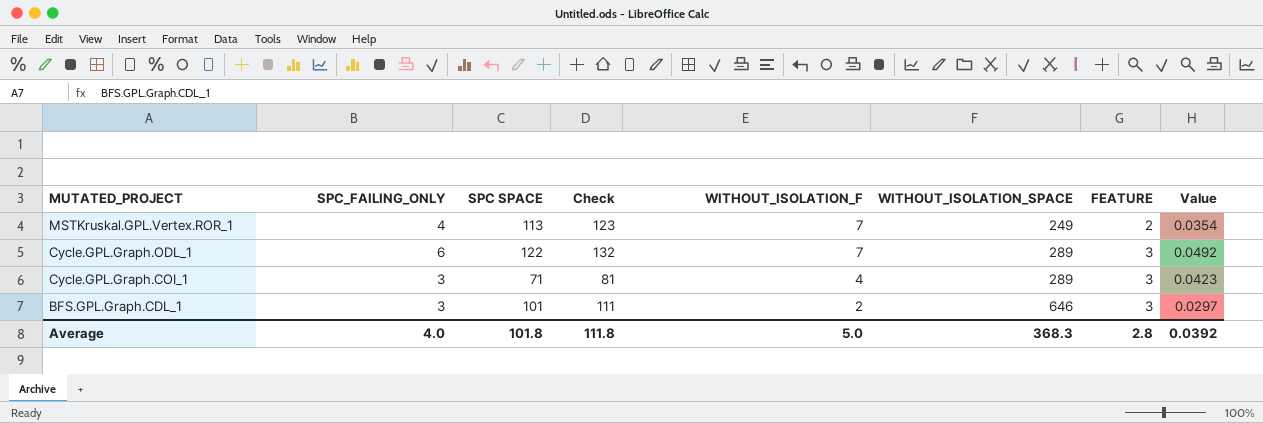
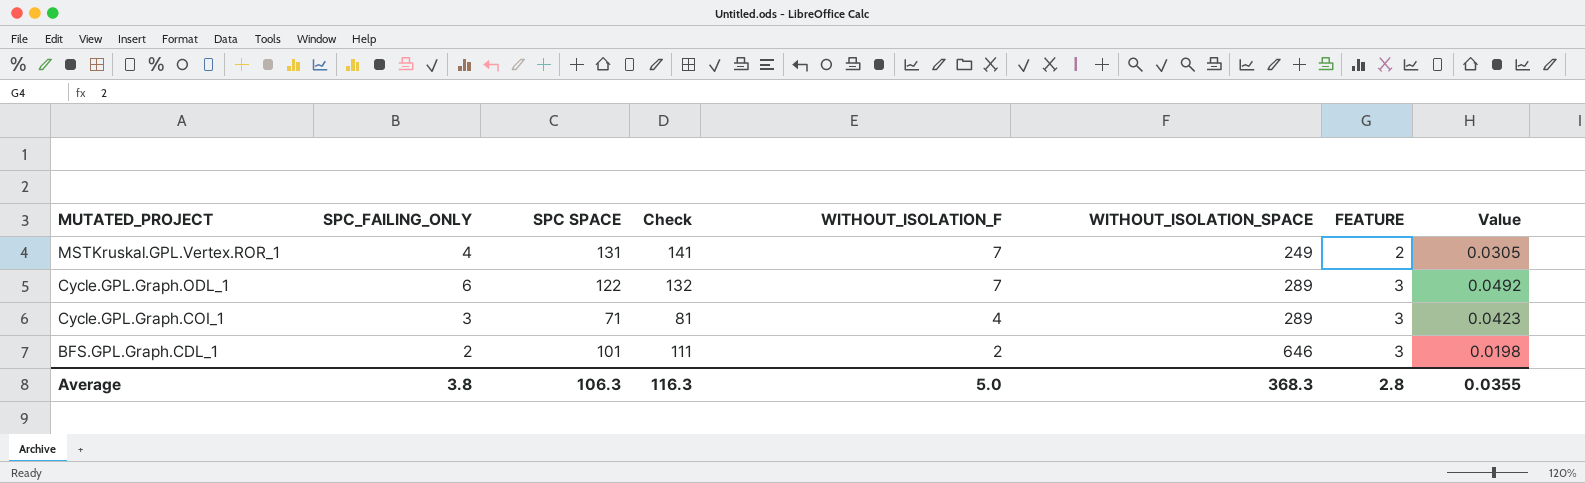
MSTKruskal.GPL.Vertex.ROR_1 | SPC SPACE: 113 -> 131
MSTKruskal.GPL.Vertex.ROR_1 | Check: 123 -> 141
MSTKruskal.GPL.Vertex.ROR_1 | Value: 0.0354 -> 0.0305
BFS.GPL.Graph.CDL_1 | SPC_FAILING_ONLY: 3 -> 2
BFS.GPL.Graph.CDL_1 | Value: 0.0297 -> 0.0198
Average | SPC_FAILING_ONLY: 4.0 -> 3.8
Average | SPC SPACE: 101.8 -> 106.3
Average | Check: 111.8 -> 116.3
Average | Value: 0.0392 -> 0.0355

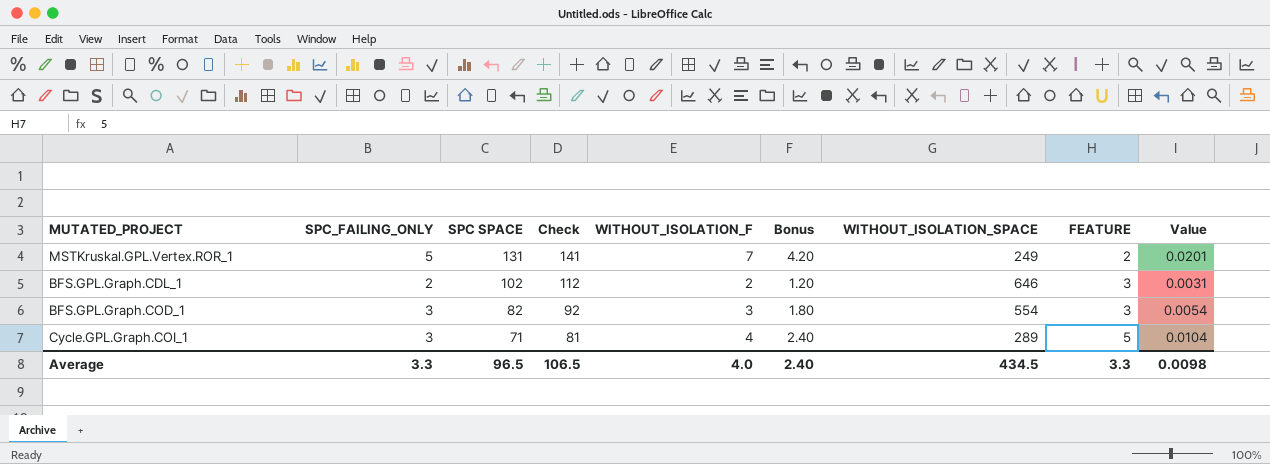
row order: MUTATED_PROJECT descending -> SPC SPACE descending
column Bonus | formula: none -> [WITHOUT_ISOLATION_F] * 0.6
column Value | formula: [SPC_FAILING_ONLY] / [SPC SPACE] -> [SPC_FAILING_ONLY] / [WITHOUT_ISOLATION_SPACE]
row Cycle.GPL.Graph.ODL_1: 6 | 122 | 132 | 7 | 289 | 3 | 0.0492 -> none
MSTKruskal.GPL.Vertex.ROR_1 | SPC_FAILING_ONLY: 4 -> 5
BFS.GPL.Graph.CDL_1 | SPC SPACE: 101 -> 102
BFS.GPL.Graph.CDL_1 | Check: 111 -> 112
row BFS.GPL.Graph.COD_1: none -> 3 | 82 | 92 | 3 | 1.80 | 554 | 3 | 0.0054
Cycle.GPL.Graph.COI_1 | FEATURE: 3 -> 5
Average | SPC_FAILING_ONLY: 3.8 -> 3.3
Average | SPC SPACE: 106.3 -> 96.5
Average | Check: 116.3 -> 106.5
Average | WITHOUT_ISOLATION_F: 5.0 -> 4.0
Average | WITHOUT_ISOLATION_SPACE: 368.3 -> 434.5
Average | FEATURE: 2.8 -> 3.3
Average | Value: 0.0355 -> 0.0098

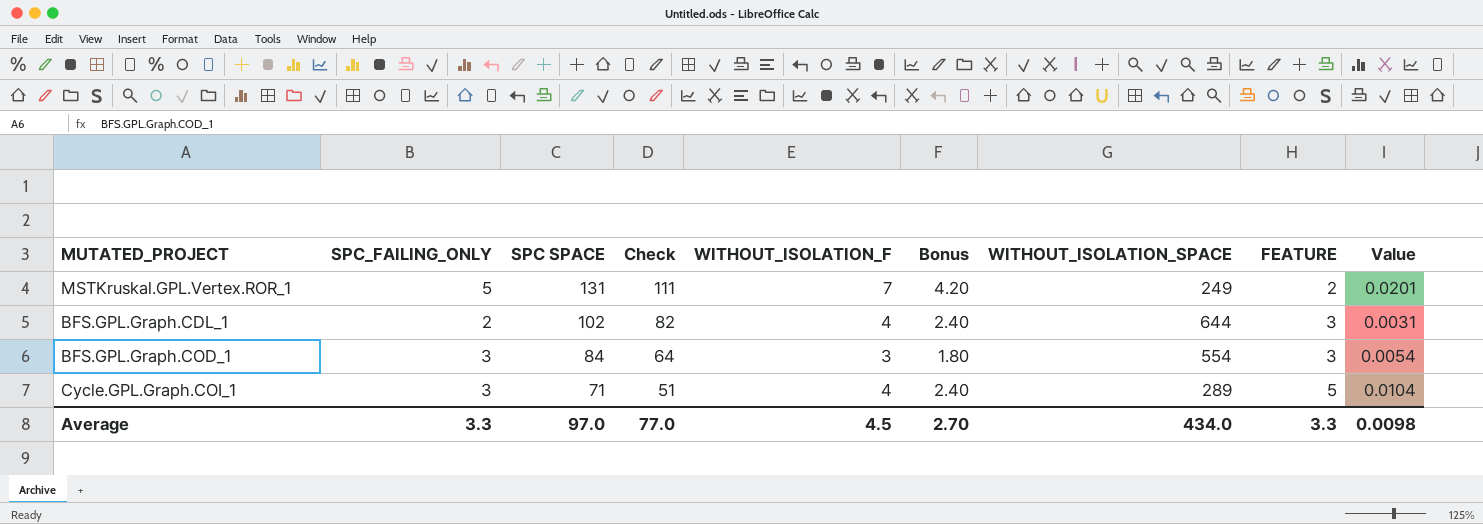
column Check | formula: [SPC SPACE] + 10 -> [SPC SPACE] - 20
BFS.GPL.Graph.CDL_1 | WITHOUT_ISOLATION_F: 2 -> 4
BFS.GPL.Graph.CDL_1 | Bonus: 1.20 -> 2.40
BFS.GPL.Graph.CDL_1 | WITHOUT_ISOLATION_SPACE: 646 -> 644
BFS.GPL.Graph.COD_1 | SPC SPACE: 82 -> 84
Average | SPC SPACE: 96.5 -> 97.0
Average | Check: 106.5 -> 77.0
Average | WITHOUT_ISOLATION_F: 4.0 -> 4.5
Average | Bonus: 2.40 -> 2.70
Average | WITHOUT_ISOLATION_SPACE: 434.5 -> 434.0

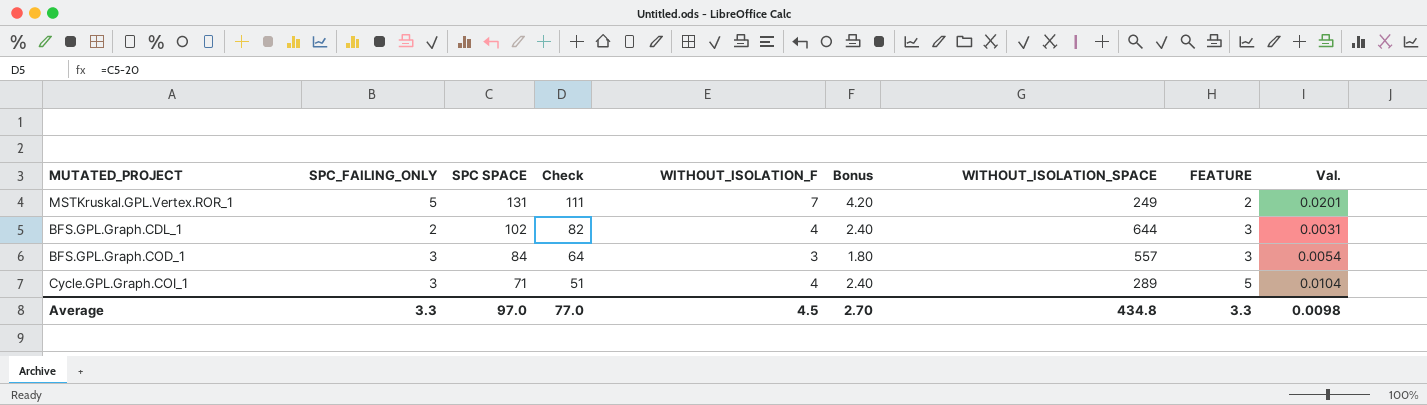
column name: Value -> Val.
BFS.GPL.Graph.COD_1 | WITHOUT_ISOLATION_SPACE: 554 -> 557
Average | WITHOUT_ISOLATION_SPACE: 434.0 -> 434.8

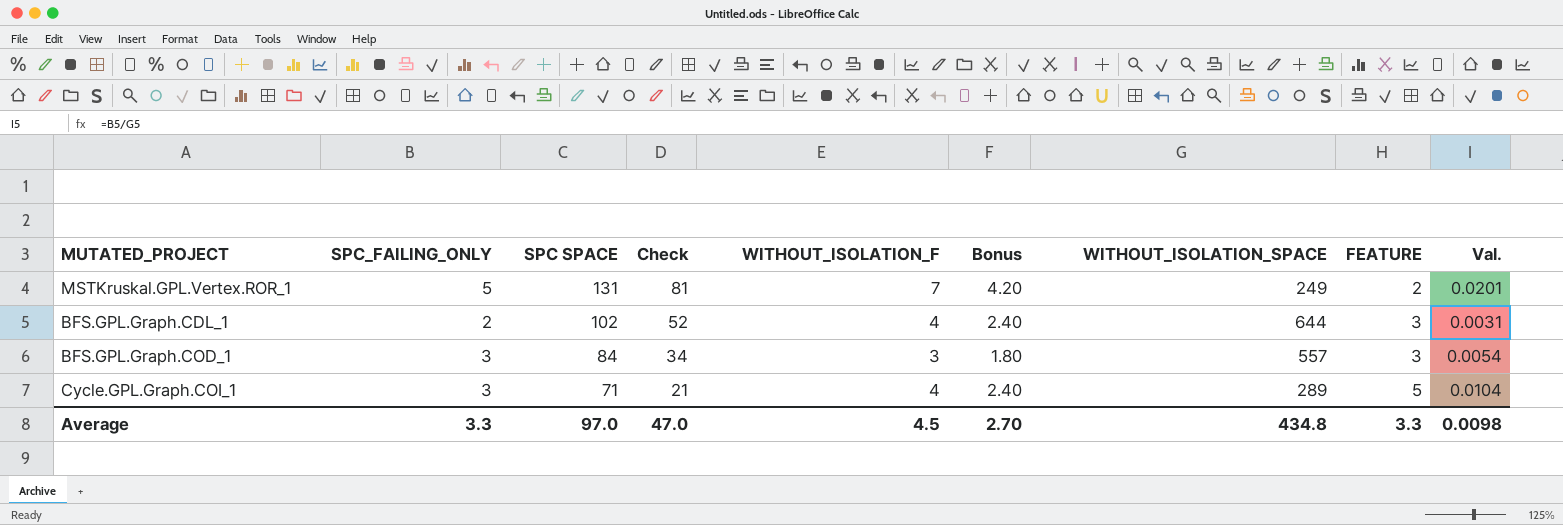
column Check | formula: [SPC SPACE] - 20 -> [SPC SPACE] - 50
Average | Check: 77.0 -> 47.0

